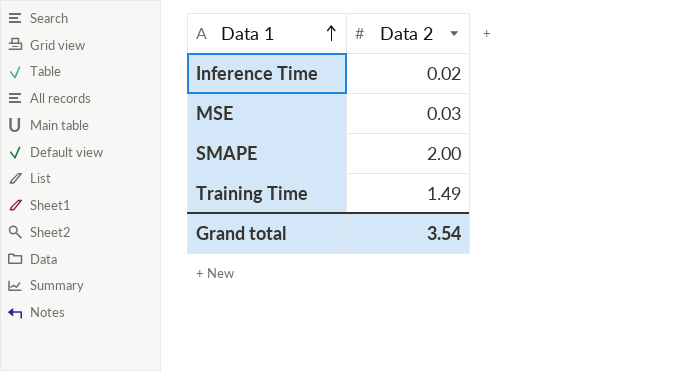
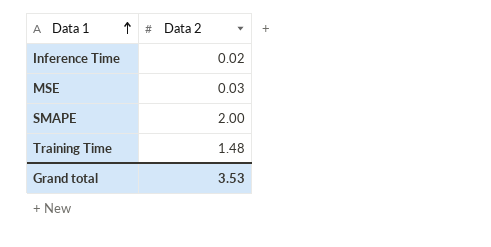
Training Time | Data 2: 1.49 -> 1.48
Grand total | Data 2: 3.54 -> 3.53

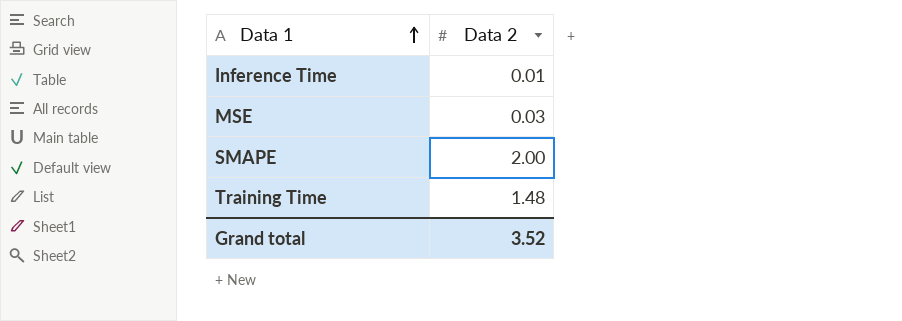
Inference Time | Data 2: 0.02 -> 0.01
Grand total | Data 2: 3.53 -> 3.52

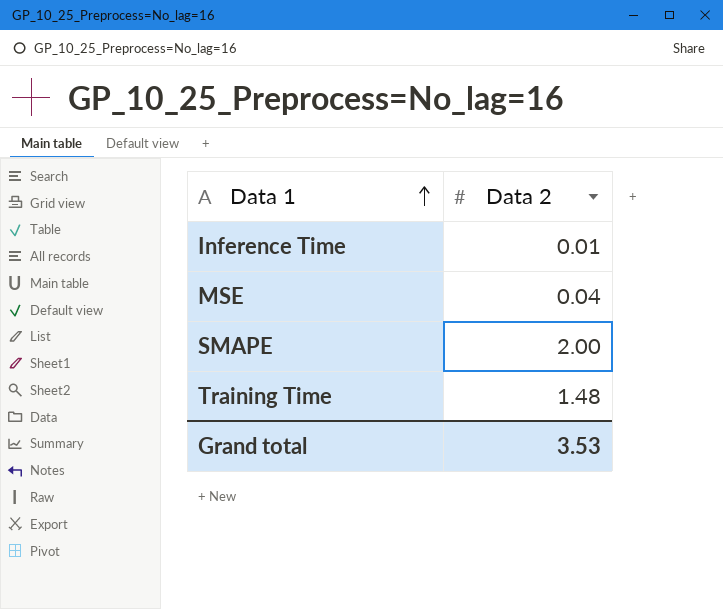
MSE | Data 2: 0.03 -> 0.04
Grand total | Data 2: 3.52 -> 3.53

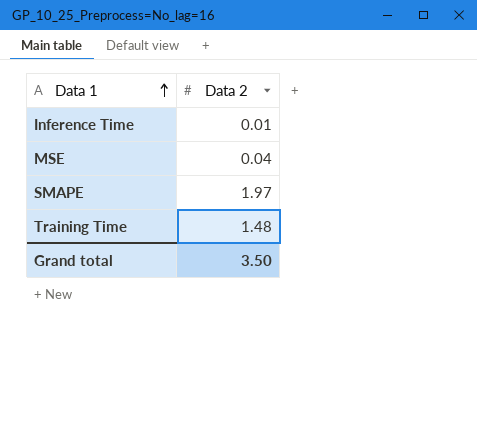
SMAPE | Data 2: 2.00 -> 1.97
Grand total | Data 2: 3.53 -> 3.50

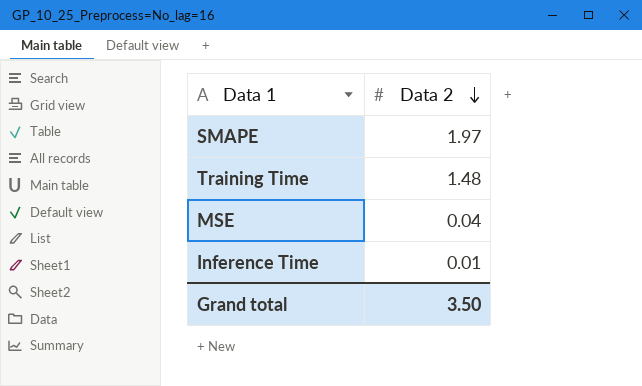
row order: Data 1 ascending -> Data 2 descending

